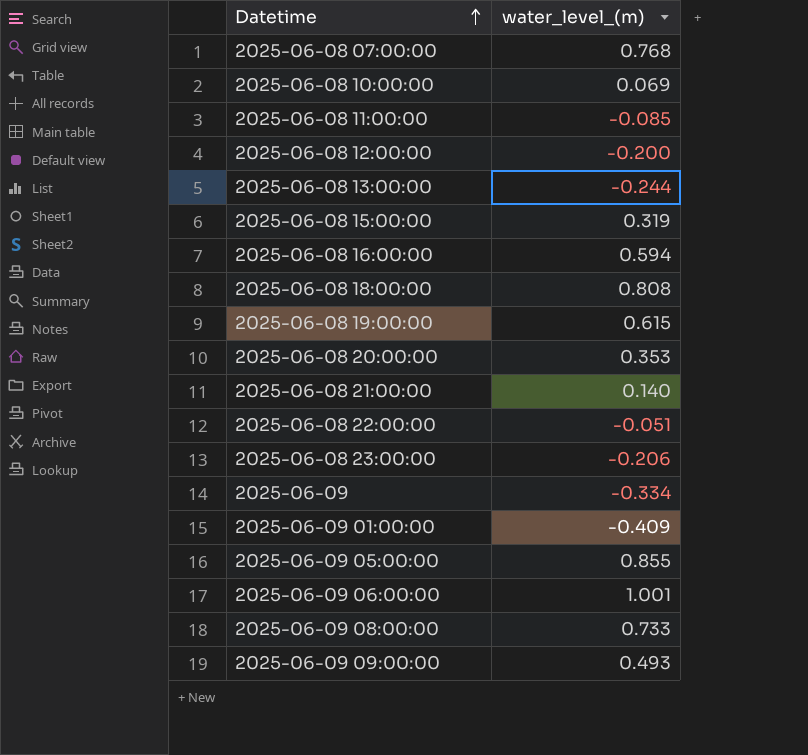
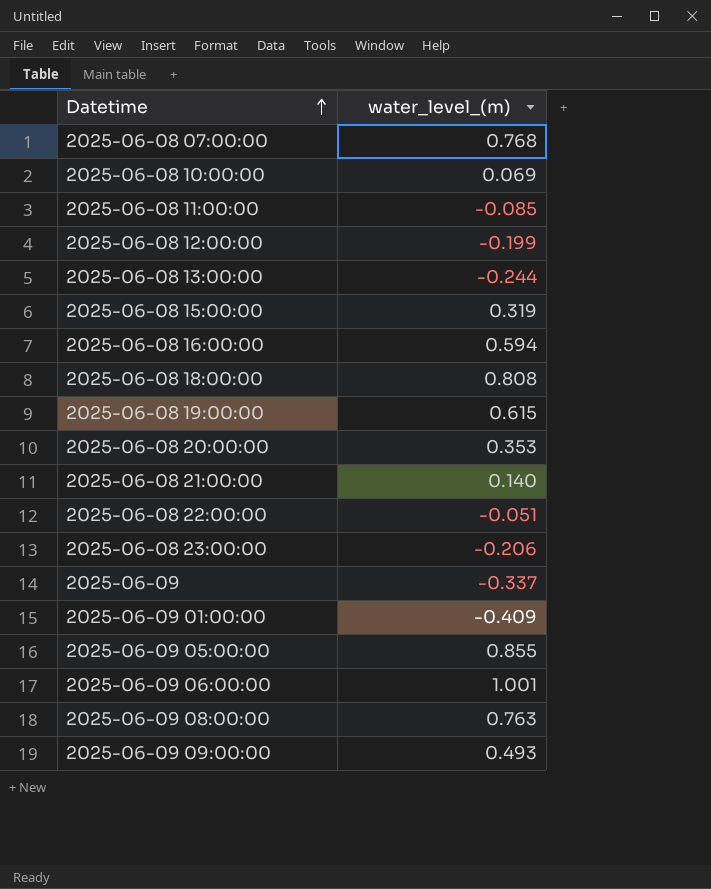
2025-06-08 12:00:00 | water_level_(m): -0.200 -> -0.199
2025-06-09 | water_level_(m): -0.334 -> -0.337
2025-06-09 08:00:00 | water_level_(m): 0.733 -> 0.763

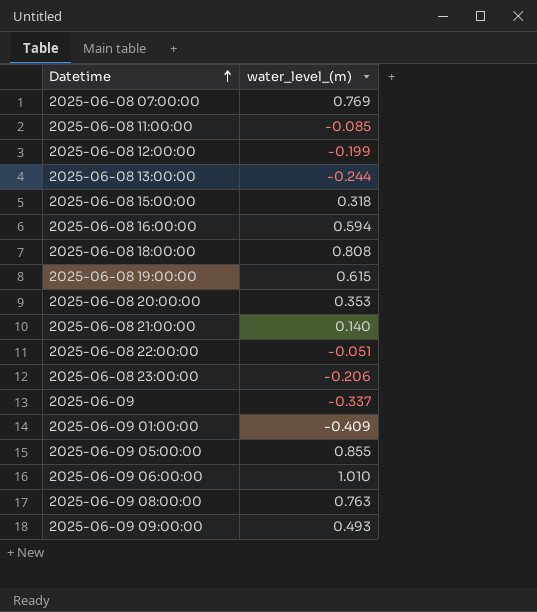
row 2025-06-08 10:00:00: 0.069 -> none
2025-06-08 07:00:00 | water_level_(m): 0.768 -> 0.769
2025-06-08 15:00:00 | water_level_(m): 0.319 -> 0.318
2025-06-09 06:00:00 | water_level_(m): 1.001 -> 1.010

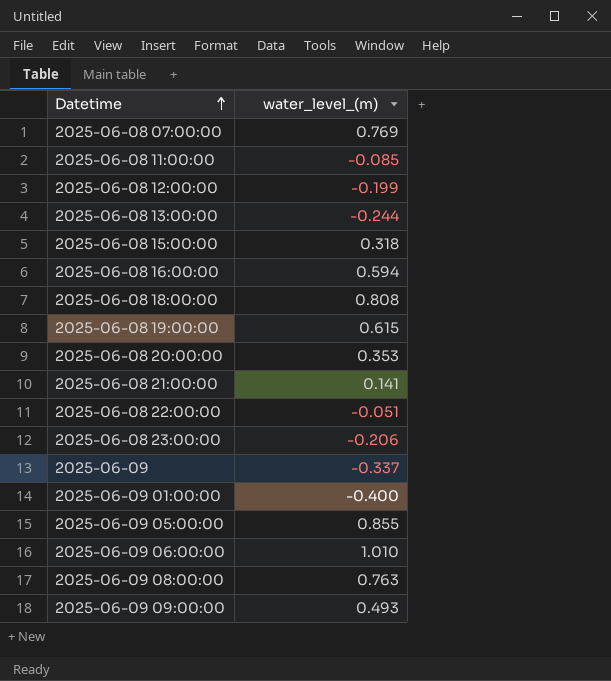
2025-06-08 21:00:00 | water_level_(m): 0.140 -> 0.141
2025-06-09 01:00:00 | water_level_(m): -0.409 -> -0.400

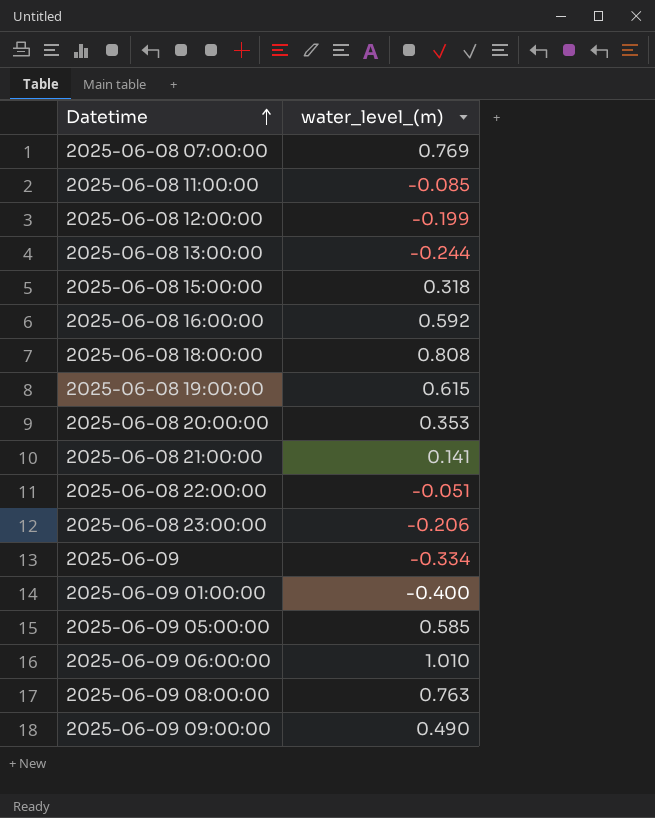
2025-06-08 16:00:00 | water_level_(m): 0.594 -> 0.592
2025-06-09 | water_level_(m): -0.337 -> -0.334
2025-06-09 05:00:00 | water_level_(m): 0.855 -> 0.585
2025-06-09 09:00:00 | water_level_(m): 0.493 -> 0.490

